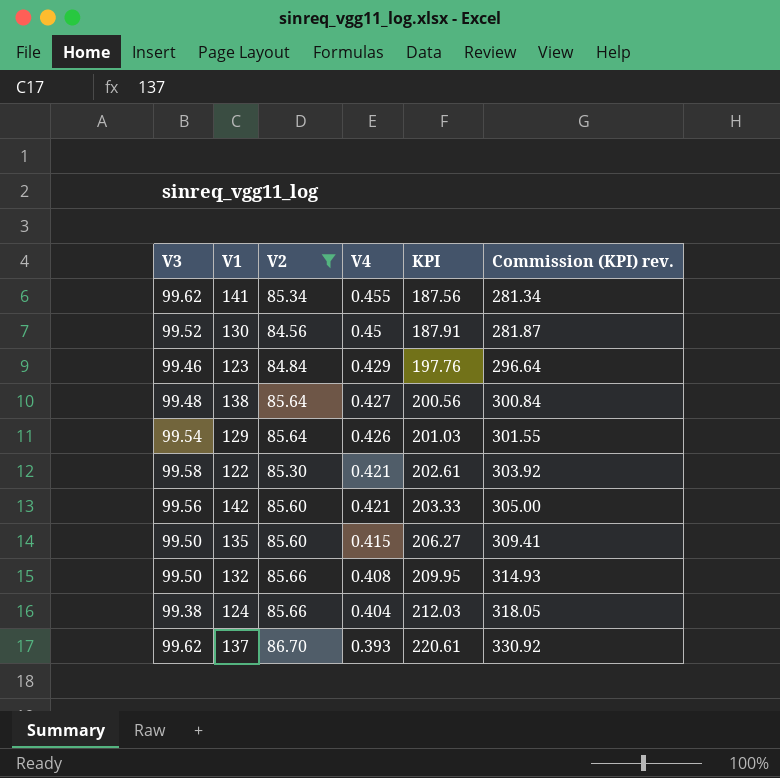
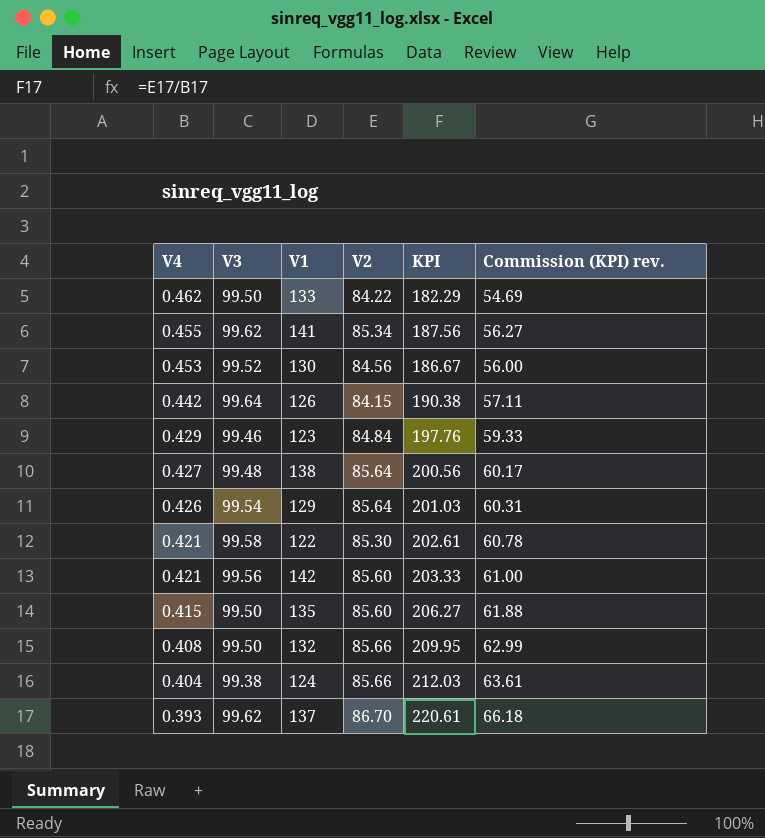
filter: V2 >= 84.56 -> none
column V4 | position: 4 -> 1
column Commission (KPI) rev. | formula: [KPI] * 1.5 -> [KPI] * 0.3
130 | V4: 0.45 -> 0.453
130 | KPI: 187.91 -> 186.67

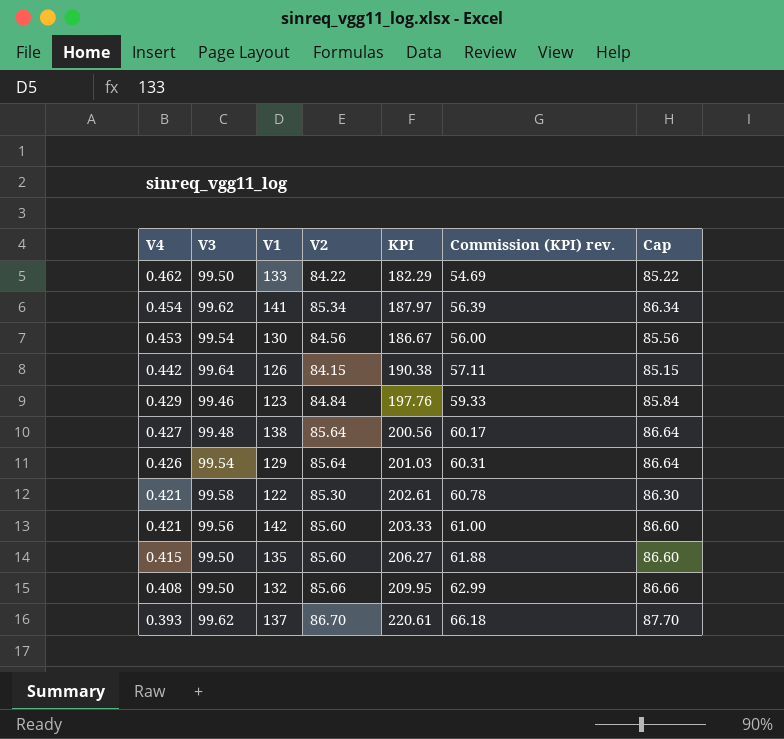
column Cap | formula: none -> [V2] + 1
row 124: 0.404 | 99.38 | 85.66 | 212.03 | 63.61 -> none
141 | V4: 0.455 -> 0.454
141 | KPI: 187.56 -> 187.97
141 | Commission (KPI) rev.: 56.27 -> 56.39
130 | V3: 99.52 -> 99.54

